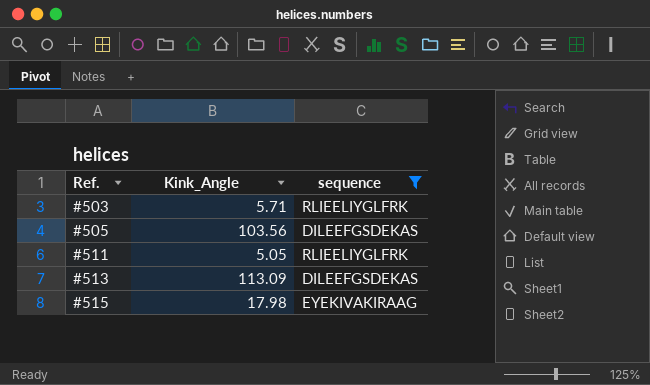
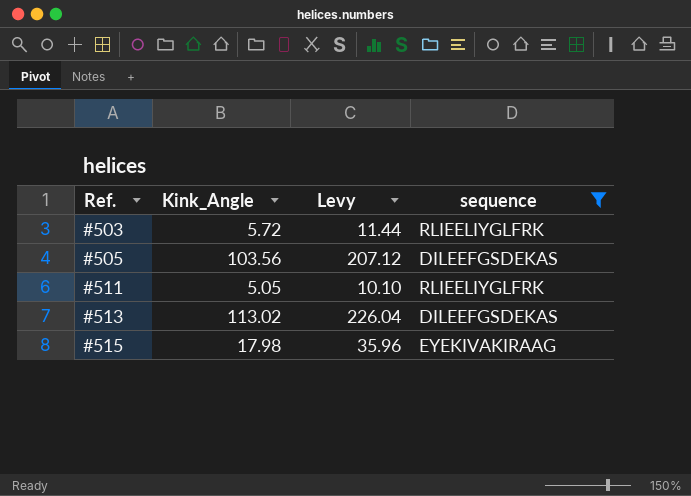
column Levy | formula: none -> [Kink_Angle] * 2
#503 | Kink_Angle: 5.71 -> 5.72
#513 | Kink_Angle: 113.09 -> 113.02

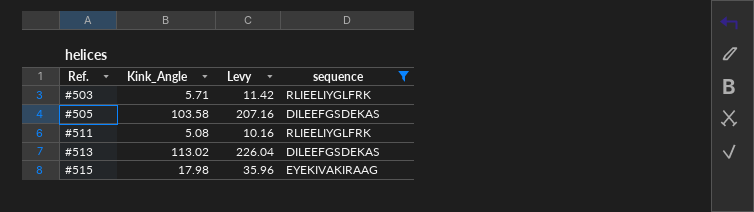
#503 | Kink_Angle: 5.72 -> 5.71
#503 | Levy: 11.44 -> 11.42
#505 | Kink_Angle: 103.56 -> 103.58
#505 | Levy: 207.12 -> 207.16
#511 | Kink_Angle: 5.05 -> 5.08
#511 | Levy: 10.10 -> 10.16

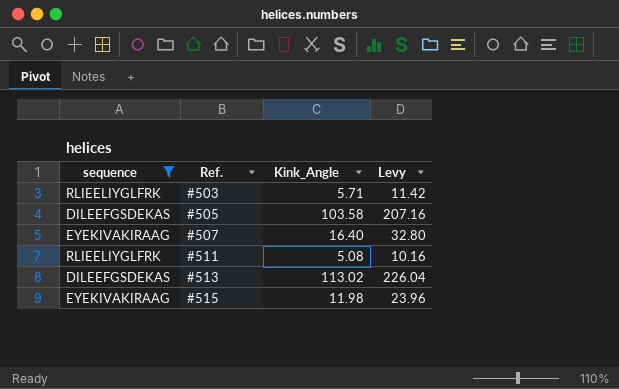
column sequence | position: 4 -> 1
row #507: none -> EYEKIVAKIRAAG | 16.40 | 32.80
#515 | Kink_Angle: 17.98 -> 11.98
#515 | Levy: 35.96 -> 23.96

